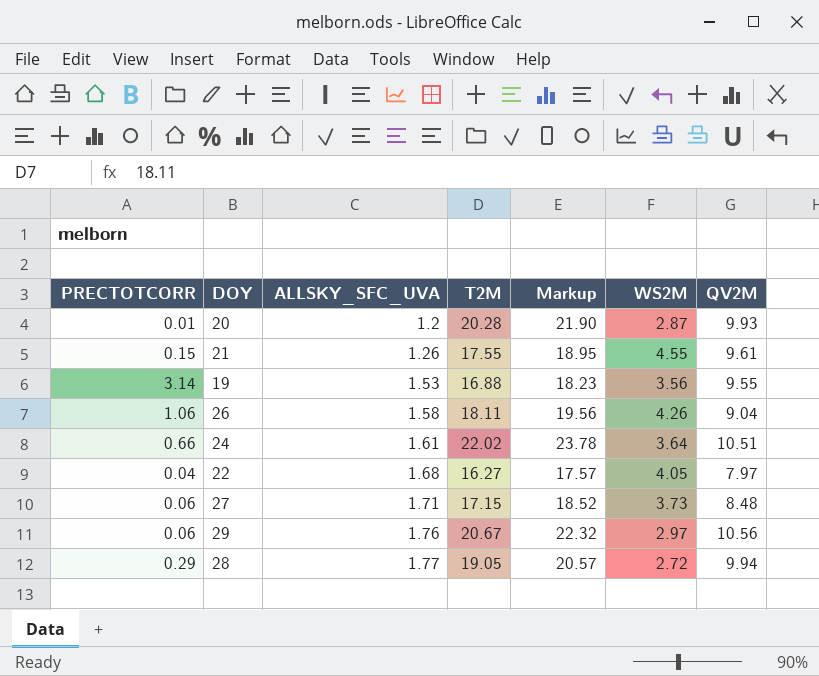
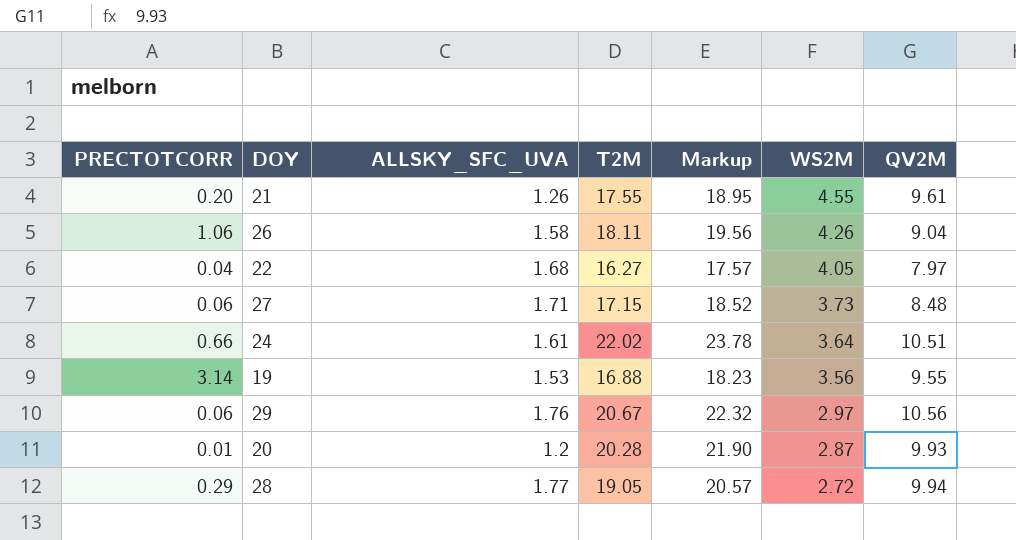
row order: ALLSKY_SFC_UVA ascending -> WS2M descending
21 | PRECTOTCORR: 0.15 -> 0.20

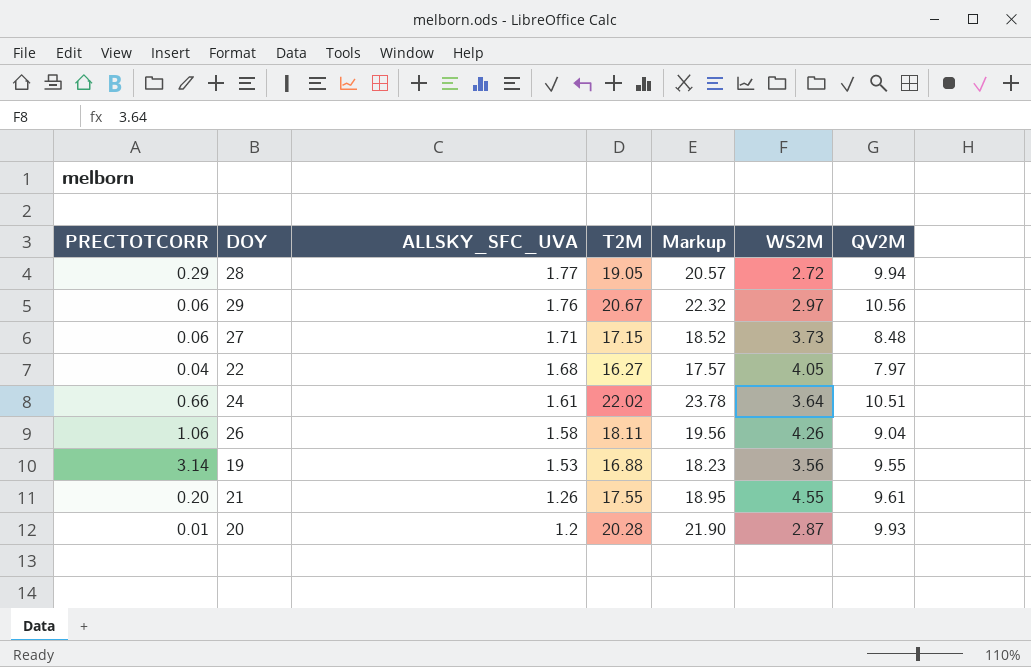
row order: WS2M descending -> ALLSKY_SFC_UVA descending

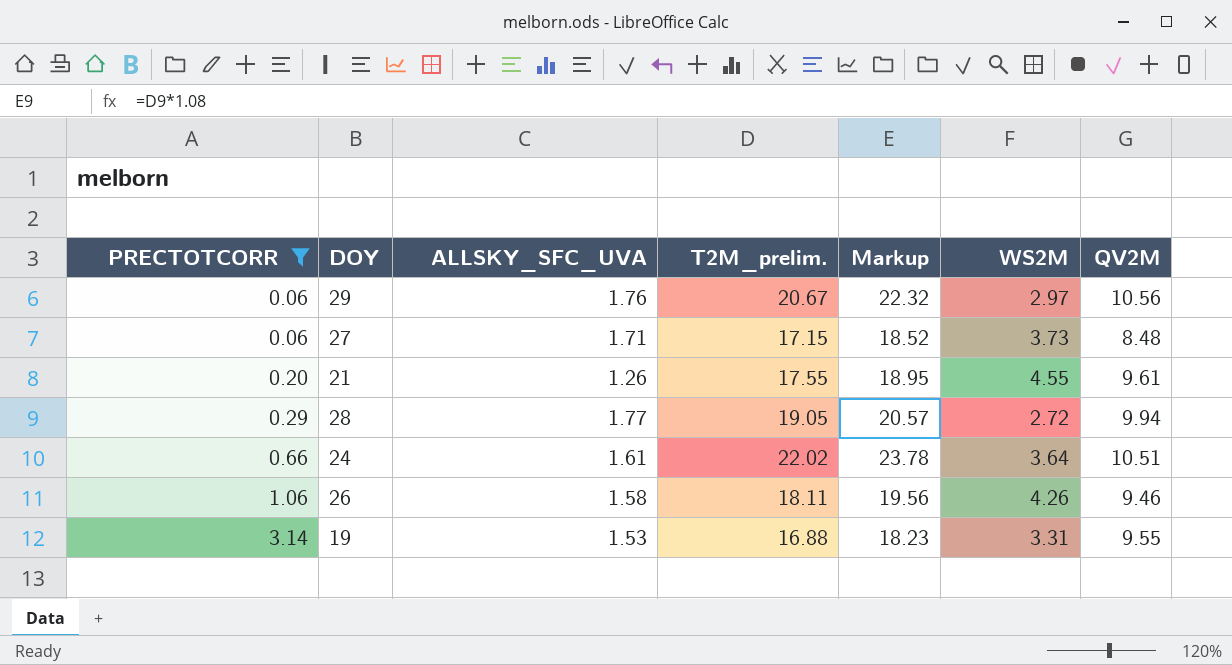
filter: none -> PRECTOTCORR >= 0.06
row order: ALLSKY_SFC_UVA descending -> PRECTOTCORR ascending
column name: T2M -> T2M_prelim.
26 | QV2M: 9.04 -> 9.46
19 | WS2M: 3.56 -> 3.31

